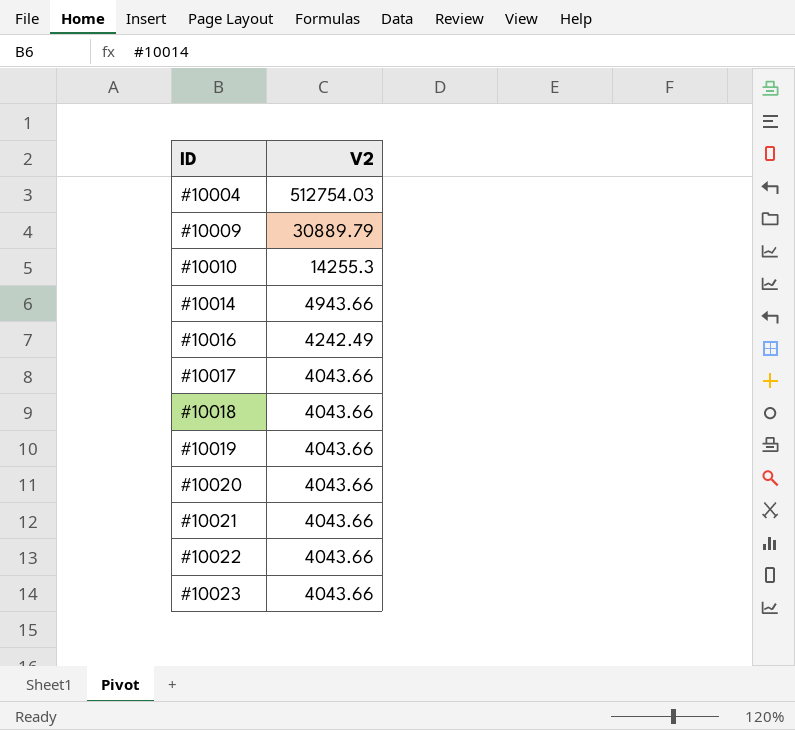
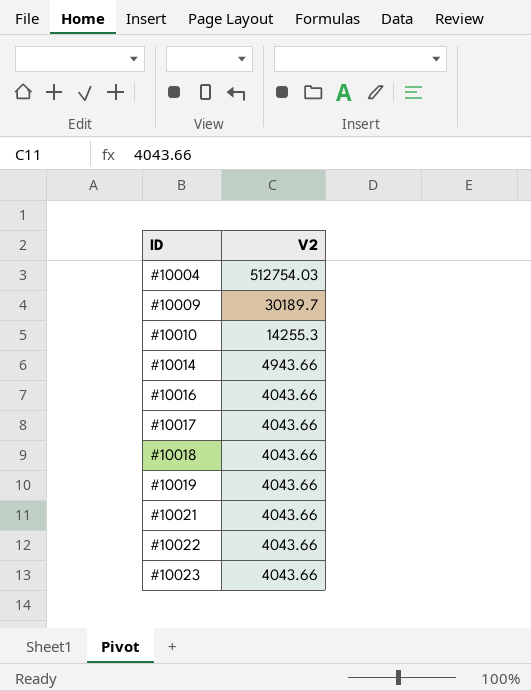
row #10020: 4043.66 -> none
#10009 | V2: 30889.79 -> 30189.7
#10016 | V2: 4242.49 -> 4043.66

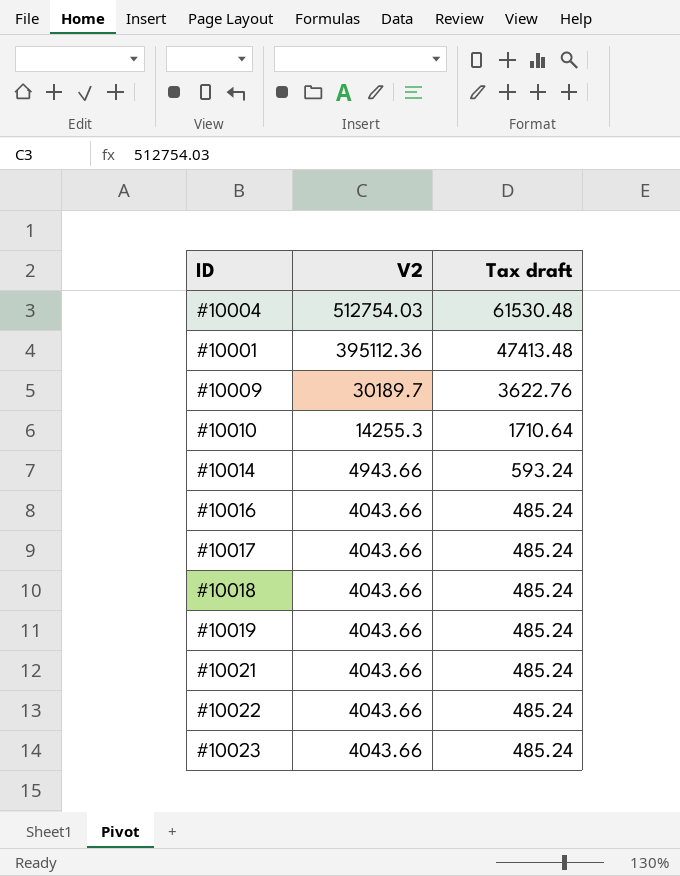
column Tax draft | formula: none -> [V2] * 0.12
row #10001: none -> 395112.36 | 47413.48

